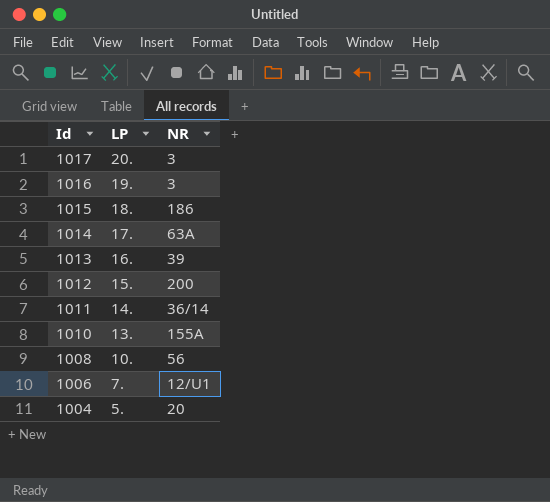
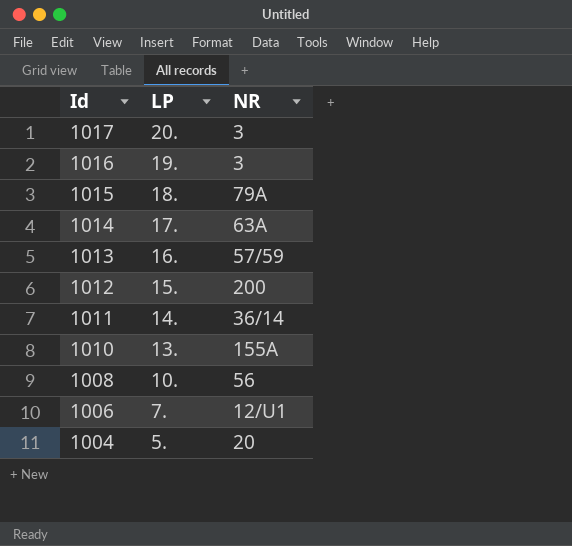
1015 | NR: 186 -> 79A
1013 | NR: 39 -> 57/59

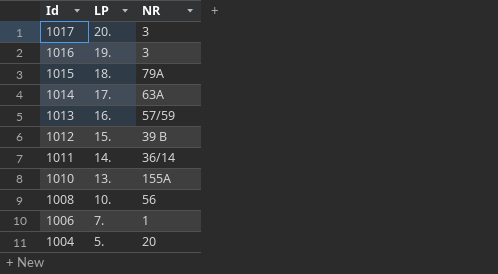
1012 | NR: 200 -> 39 B
1006 | NR: 12/U1 -> 1

